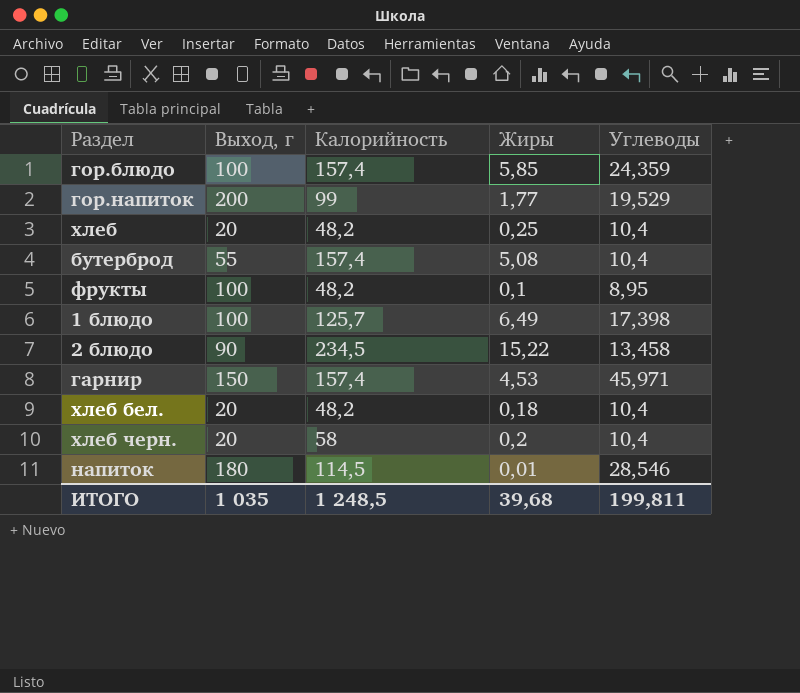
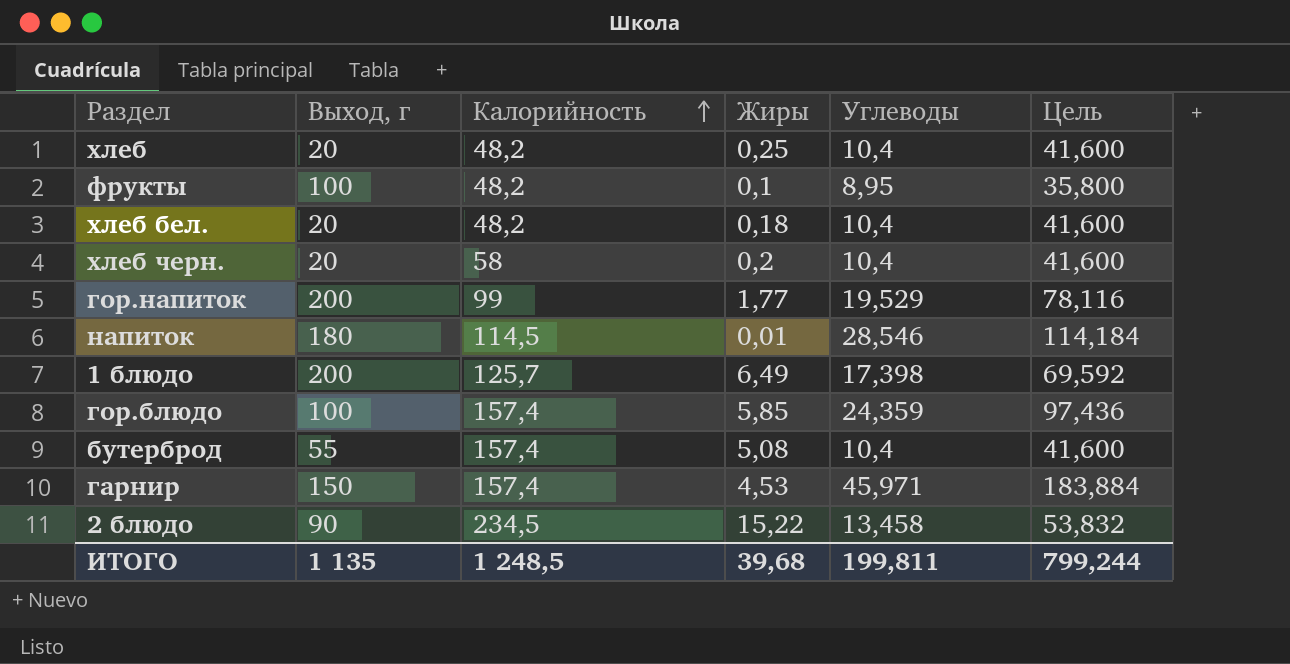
row order: none -> Калорийность ascending
column Цель | formula: none -> [Углеводы] * 4
1 блюдо | Выход, г: 100 -> 200
ИТОГО | Выход, г: 1 035 -> 1 135

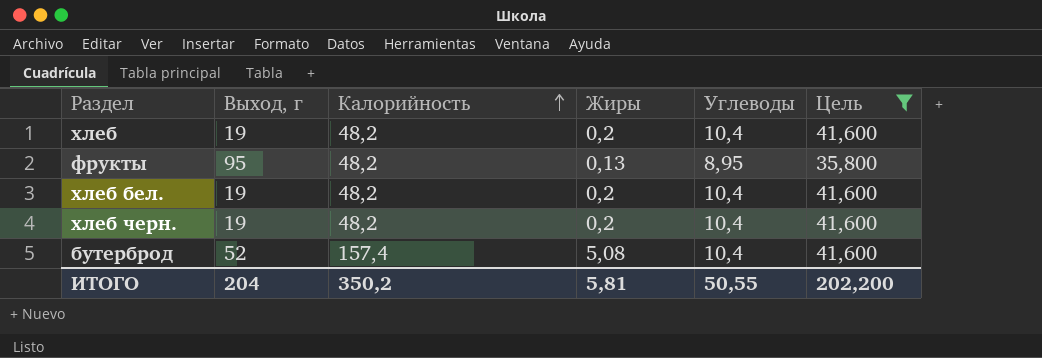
filter: none -> Цель <= 41,600
хлеб | Выход, г: 20 -> 19
хлеб | Жиры: 0,25 -> 0,2
фрукты | Выход, г: 100 -> 95
фрукты | Жиры: 0,1 -> 0,13
хлеб бел. | Выход, г: 20 -> 19
хлеб бел. | Жиры: 0,18 -> 0,2
хлеб черн. | Выход, г: 20 -> 19
хлеб черн. | Калорийность: 58 -> 48,2
бутерброд | Выход, г: 55 -> 52
ИТОГО | Выход, г: 1 135 -> 204
ИТОГО | Калорийность: 1 248,5 -> 350,2
ИТОГО | Жиры: 39,68 -> 5,81
ИТОГО | Углеводы: 199,811 -> 50,55
ИТОГО | Цель: 799,244 -> 202,200

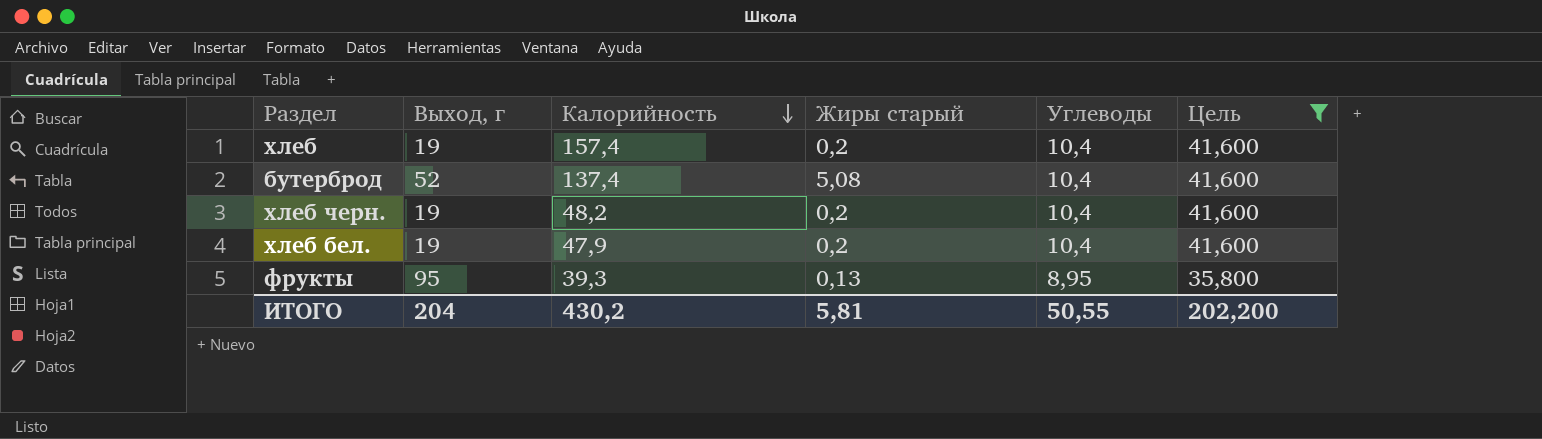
row order: Калорийность ascending -> Калорийность descending
column name: Жиры -> Жиры старый
хлеб | Калорийность: 48,2 -> 157,4
бутерброд | Калорийность: 157,4 -> 137,4
хлеб бел. | Калорийность: 48,2 -> 47,9
фрукты | Калорийность: 48,2 -> 39,3
ИТОГО | Калорийность: 350,2 -> 430,2

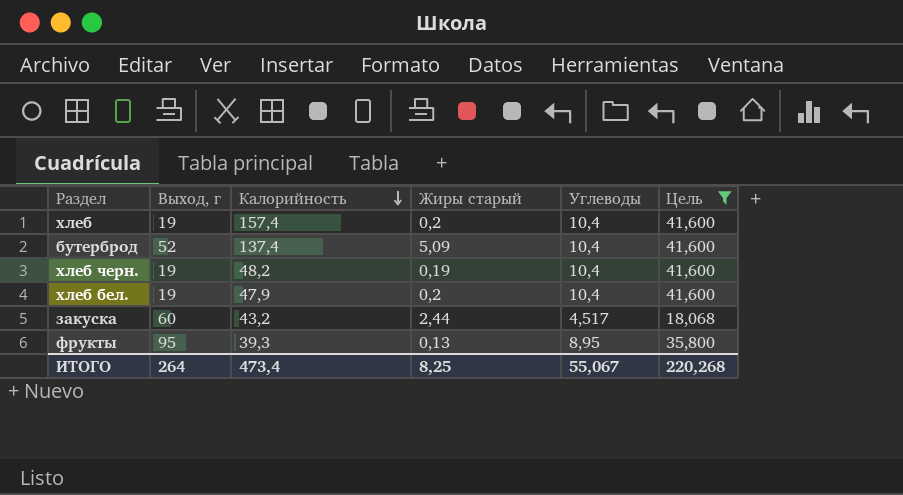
бутерброд | Жиры старый: 5,08 -> 5,09
хлеб черн. | Жиры старый: 0,2 -> 0,19
row закуска: none -> 60 | 43,2 | 2,44 | 4,517 | 18,068
ИТОГО | Выход, г: 204 -> 264
ИТОГО | Калорийность: 430,2 -> 473,4
ИТОГО | Жиры старый: 5,81 -> 8,25
ИТОГО | Углеводы: 50,55 -> 55,067
ИТОГО | Цель: 202,200 -> 220,268

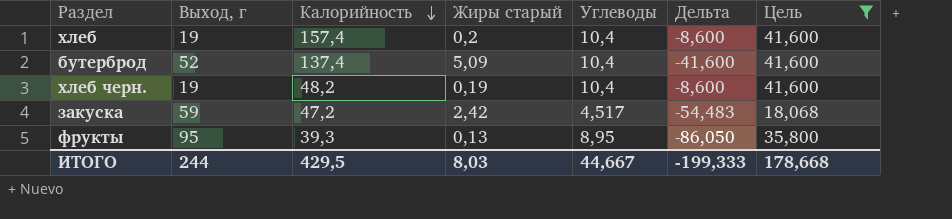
column Дельта | formula: none -> [Углеводы] - [Выход, г]
row хлеб бел.: 19 | 47,9 | 0,2 | 10,4 | 41,600 -> none
закуска | Выход, г: 60 -> 59
закуска | Калорийность: 43,2 -> 47,2
закуска | Жиры старый: 2,44 -> 2,42
ИТОГО | Выход, г: 264 -> 244
ИТОГО | Калорийность: 473,4 -> 429,5
ИТОГО | Жиры старый: 8,25 -> 8,03
ИТОГО | Углеводы: 55,067 -> 44,667
ИТОГО | Цель: 220,268 -> 178,668

